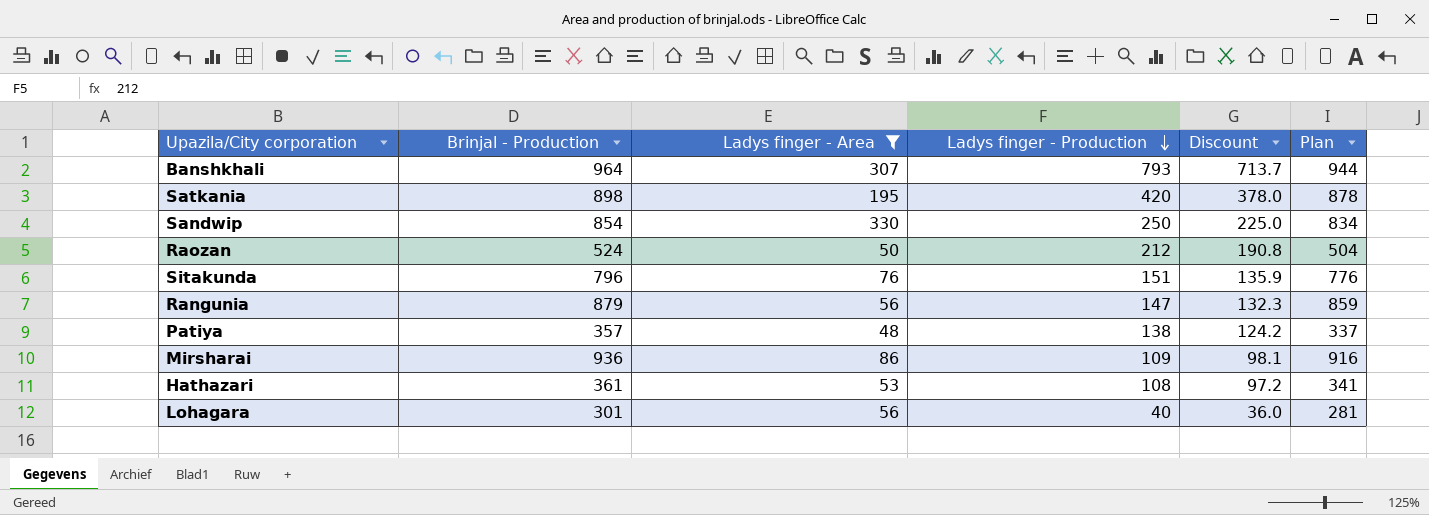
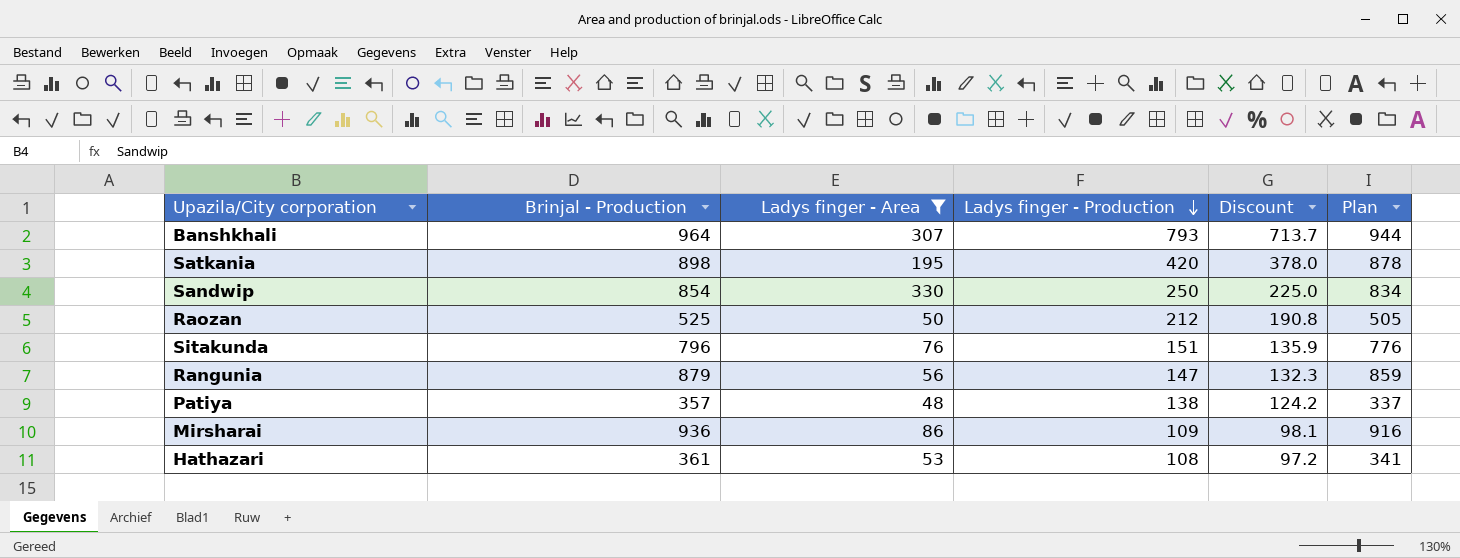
row Lohagara: 301 | 56 | 40 | 36.0 | 281 -> none
Raozan | Brinjal - Production: 524 -> 525
Raozan | Plan: 504 -> 505

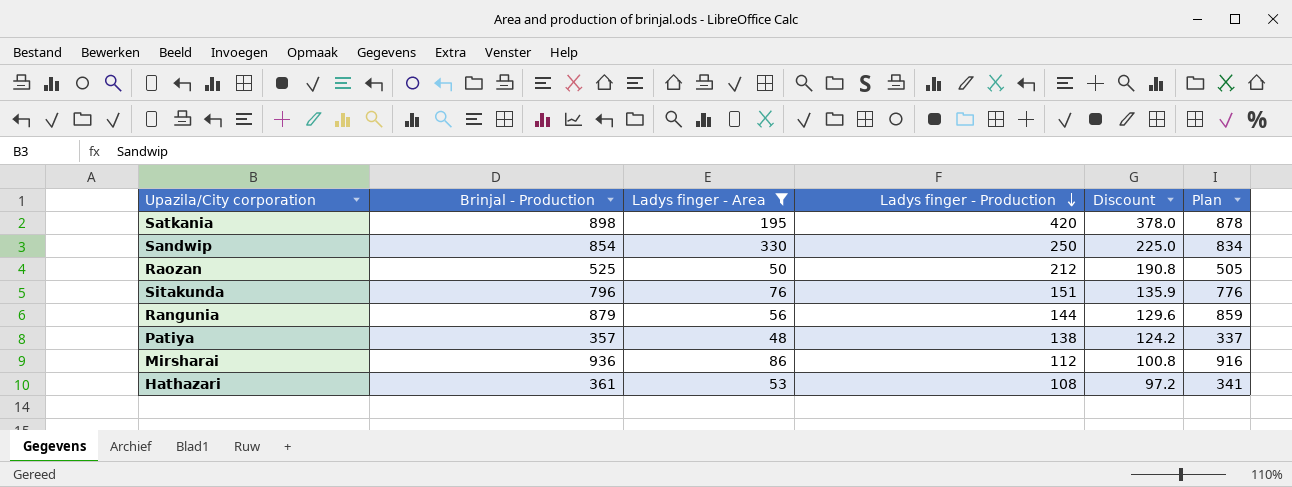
row Banshkhali: 964 | 307 | 793 | 713.7 | 944 -> none
Rangunia | Ladys finger - Production: 147 -> 144
Rangunia | Discount: 132.3 -> 129.6
Mirsharai | Ladys finger - Production: 109 -> 112
Mirsharai | Discount: 98.1 -> 100.8

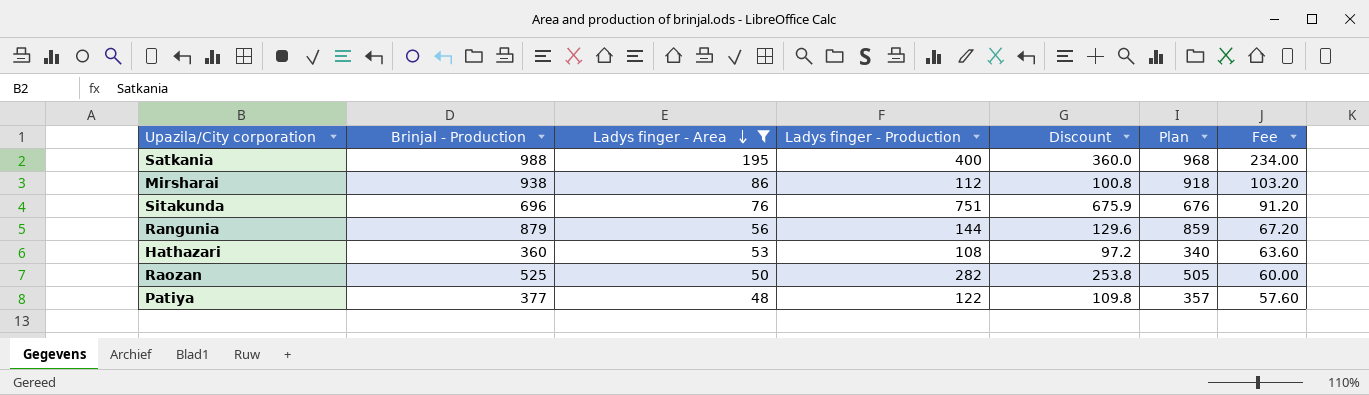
row order: Ladys finger - Production descending -> Ladys finger - Area descending
column Fee | formula: none -> [Ladys finger - Area] * 1.2
row Sandwip: 854 | 330 | 250 | 225.0 | 834 -> none
Satkania | Brinjal - Production: 898 -> 988
Satkania | Ladys finger - Production: 420 -> 400
Satkania | Discount: 378.0 -> 360.0
Satkania | Plan: 878 -> 968
Mirsharai | Brinjal - Production: 936 -> 938
Mirsharai | Plan: 916 -> 918
Sitakunda | Brinjal - Production: 796 -> 696
Sitakunda | Ladys finger - Production: 151 -> 751
Sitakunda | Discount: 135.9 -> 675.9
Sitakunda | Plan: 776 -> 676
Hathazari | Brinjal - Production: 361 -> 360
Hathazari | Plan: 341 -> 340
Raozan | Ladys finger - Production: 212 -> 282
Raozan | Discount: 190.8 -> 253.8
Patiya | Brinjal - Production: 357 -> 377
Patiya | Ladys finger - Production: 138 -> 122
Patiya | Discount: 124.2 -> 109.8
Patiya | Plan: 337 -> 357

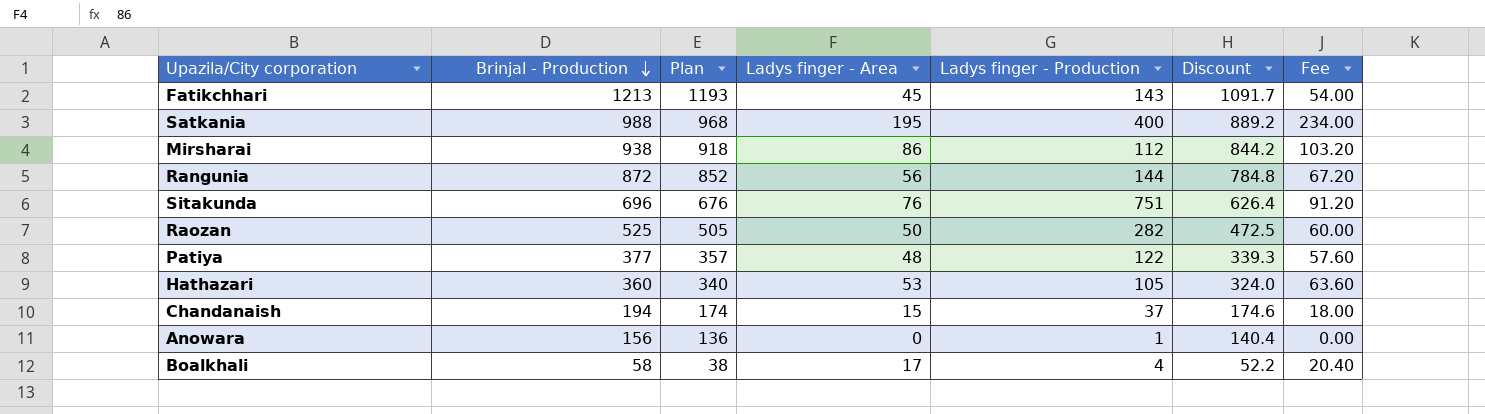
filter: Ladys finger - Area >= 48 -> none
row order: Ladys finger - Area descending -> Brinjal - Production descending
column Plan | position: 6 -> 3
column Discount | formula: [Ladys finger - Production] * 0.9 -> [Brinjal - Production] * 0.9
Rangunia | Brinjal - Production: 879 -> 872
Rangunia | Plan: 859 -> 852
Hathazari | Ladys finger - Production: 108 -> 105

